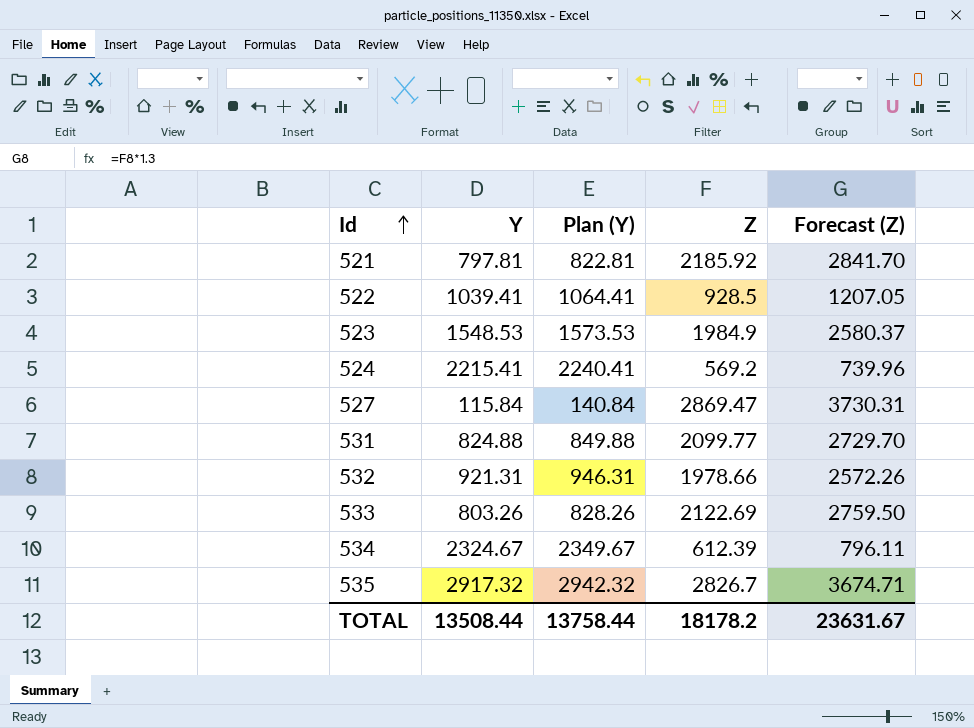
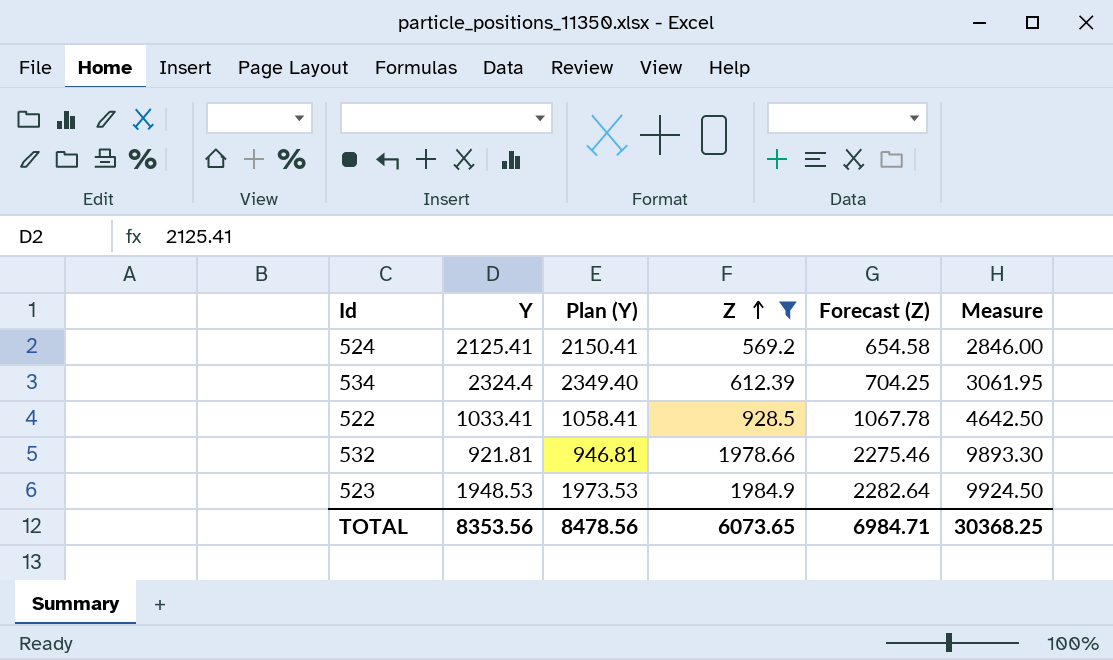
filter: none -> Z <= 1984.9
row order: Id ascending -> Z ascending
column Forecast (Z) | formula: [Z] * 1.3 -> [Z] * 1.15
column Measure | formula: none -> [Z] * 5
524 | Y: 2215.41 -> 2125.41
524 | Plan (Y): 2240.41 -> 2150.41
534 | Y: 2324.67 -> 2324.4
534 | Plan (Y): 2349.67 -> 2349.40
522 | Y: 1039.41 -> 1033.41
522 | Plan (Y): 1064.41 -> 1058.41
532 | Y: 921.31 -> 921.81
532 | Plan (Y): 946.31 -> 946.81
523 | Y: 1548.53 -> 1948.53
523 | Plan (Y): 1573.53 -> 1973.53
TOTAL | Y: 13508.44 -> 8353.56
TOTAL | Plan (Y): 13758.44 -> 8478.56
TOTAL | Z: 18178.2 -> 6073.65
TOTAL | Forecast (Z): 23631.67 -> 6984.71

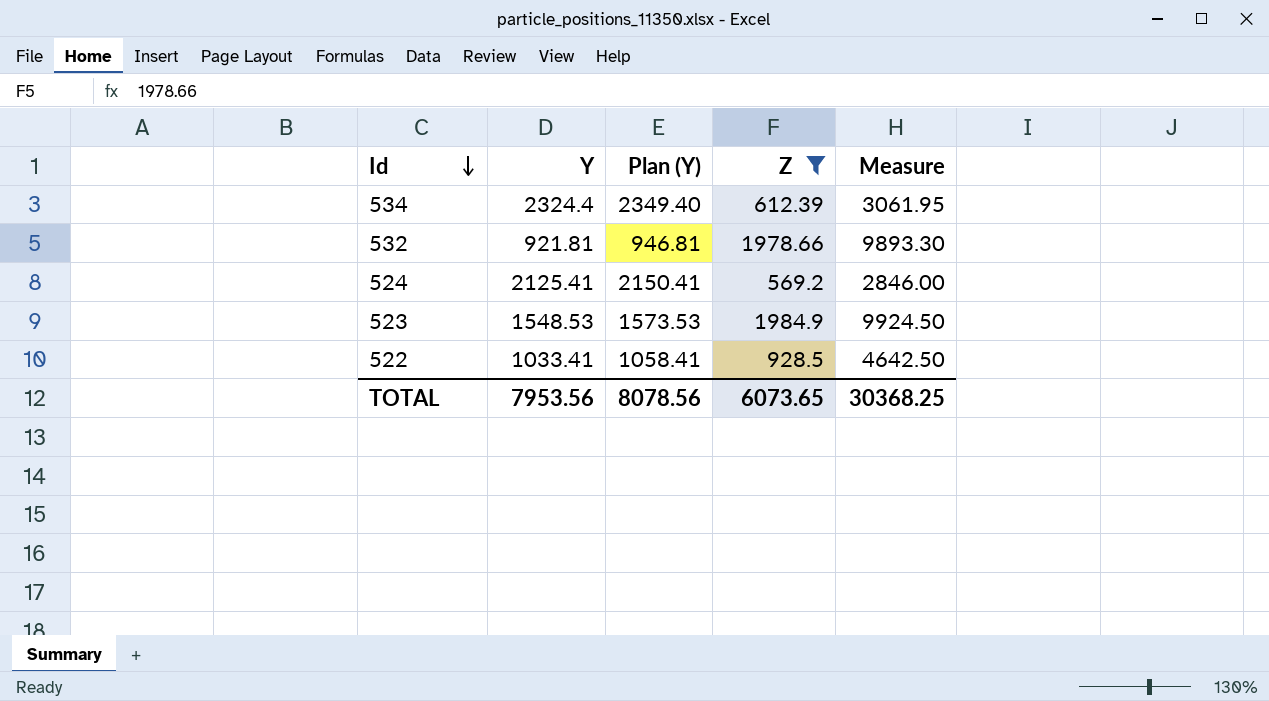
row order: Z ascending -> Id descending
column Forecast (Z) | formula: [Z] * 1.15 -> none
523 | Y: 1948.53 -> 1548.53
523 | Plan (Y): 1973.53 -> 1573.53
TOTAL | Y: 8353.56 -> 7953.56
TOTAL | Plan (Y): 8478.56 -> 8078.56

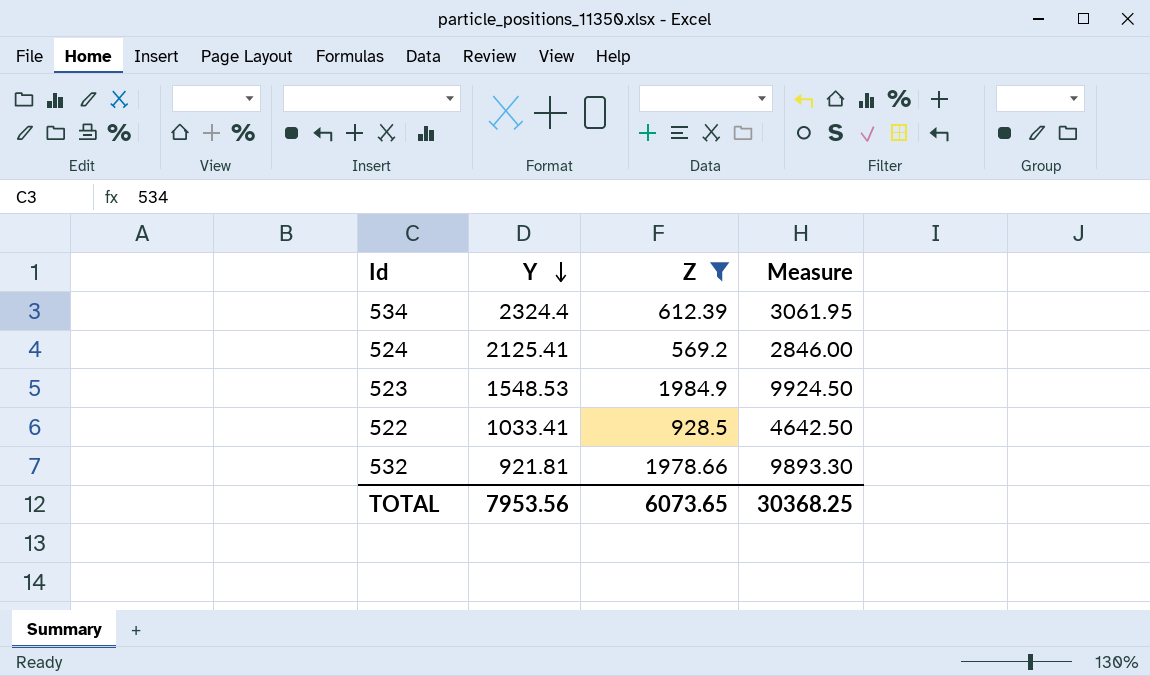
row order: Id descending -> Y descending
column Plan (Y) | formula: [Y] + 25 -> none

